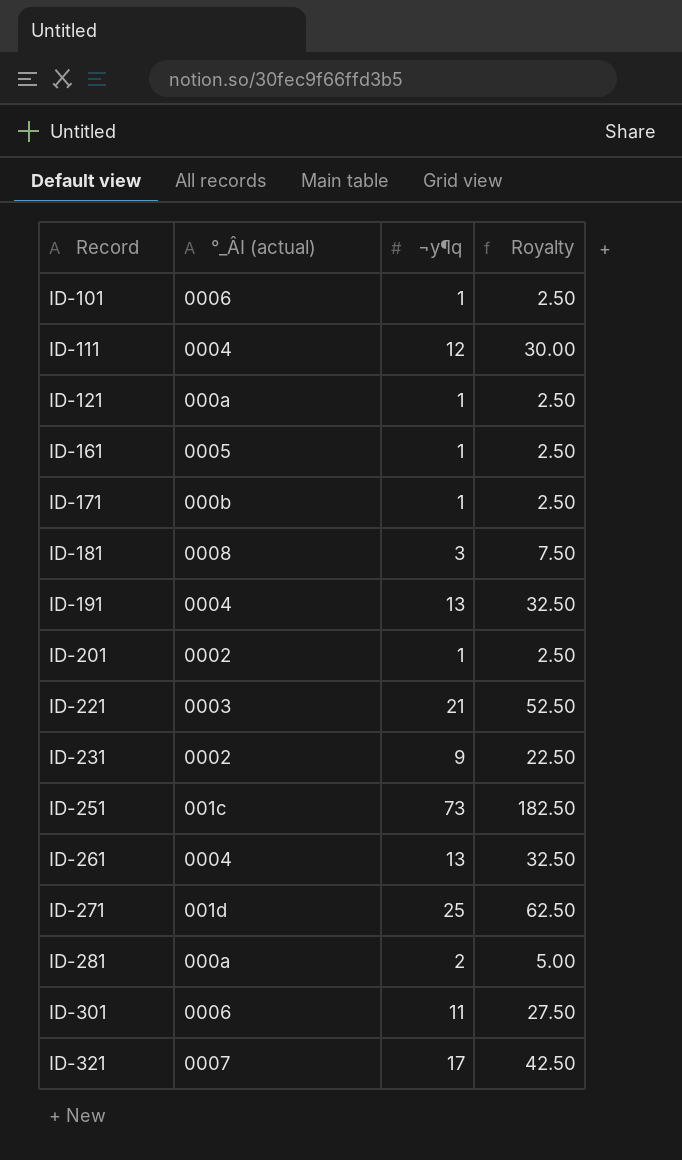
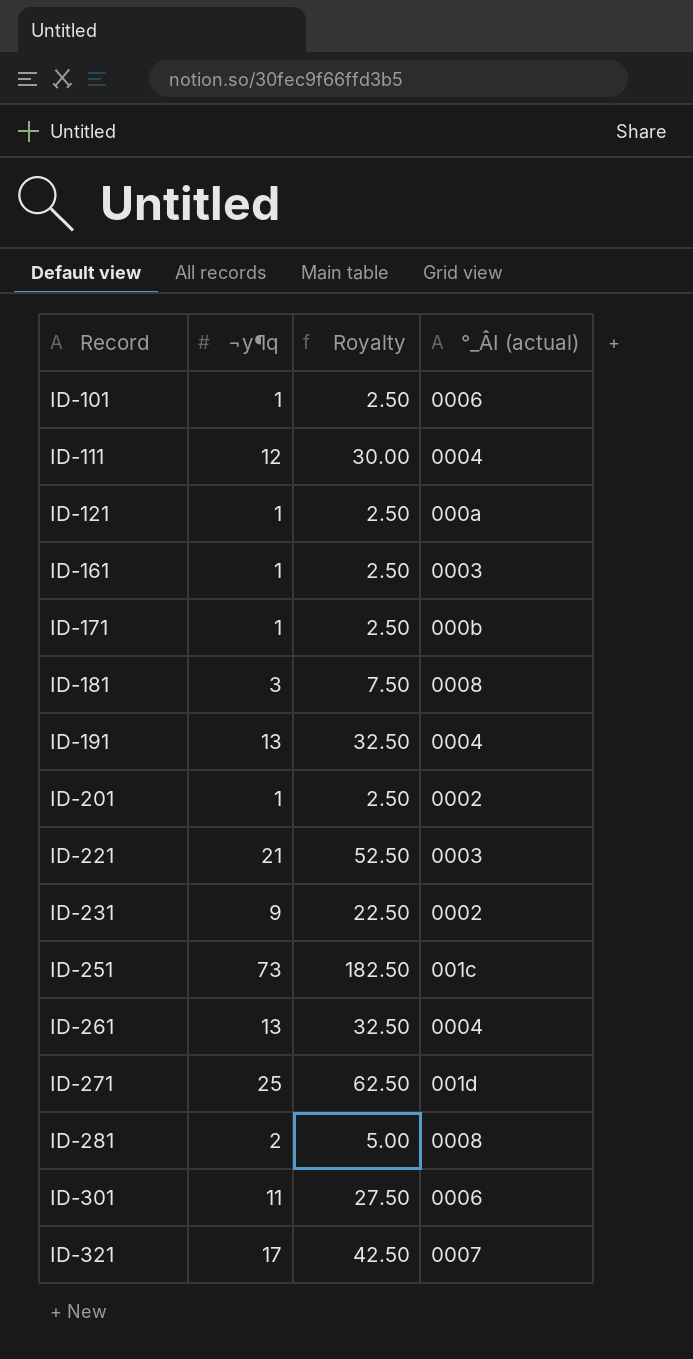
column °_ÂI (actual) | position: 2 -> 4
ID-161 | °_ÂI (actual): 0005 -> 0003
ID-281 | °_ÂI (actual): 000a -> 0008

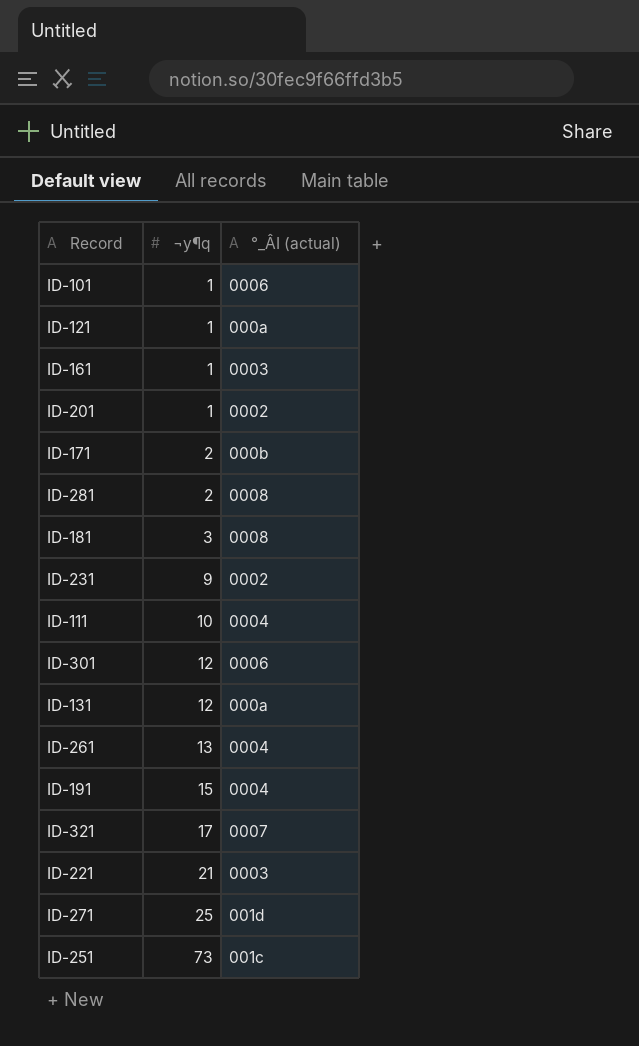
row order: Record ascending -> ¬y¶q ascending
column Royalty | formula: [¬y¶q] * 2.5 -> none
ID-171 | ¬y¶q: 1 -> 2
ID-111 | ¬y¶q: 12 -> 10
ID-301 | ¬y¶q: 11 -> 12
row ID-131: none -> 12 | 000a
ID-191 | ¬y¶q: 13 -> 15

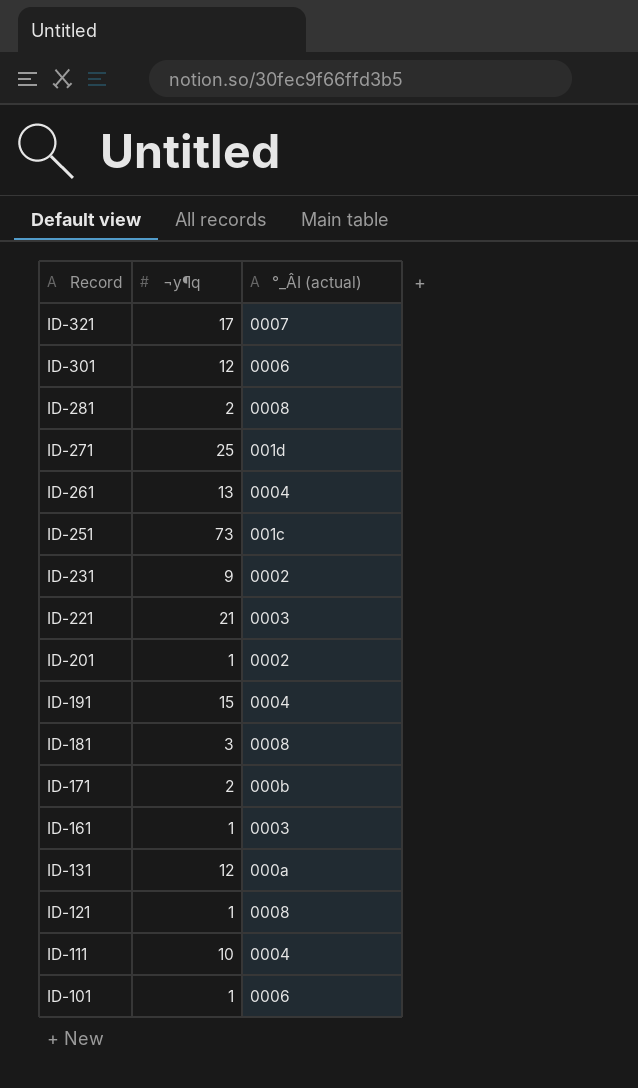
row order: ¬y¶q ascending -> Record descending
ID-121 | °_ÂI (actual): 000a -> 0008

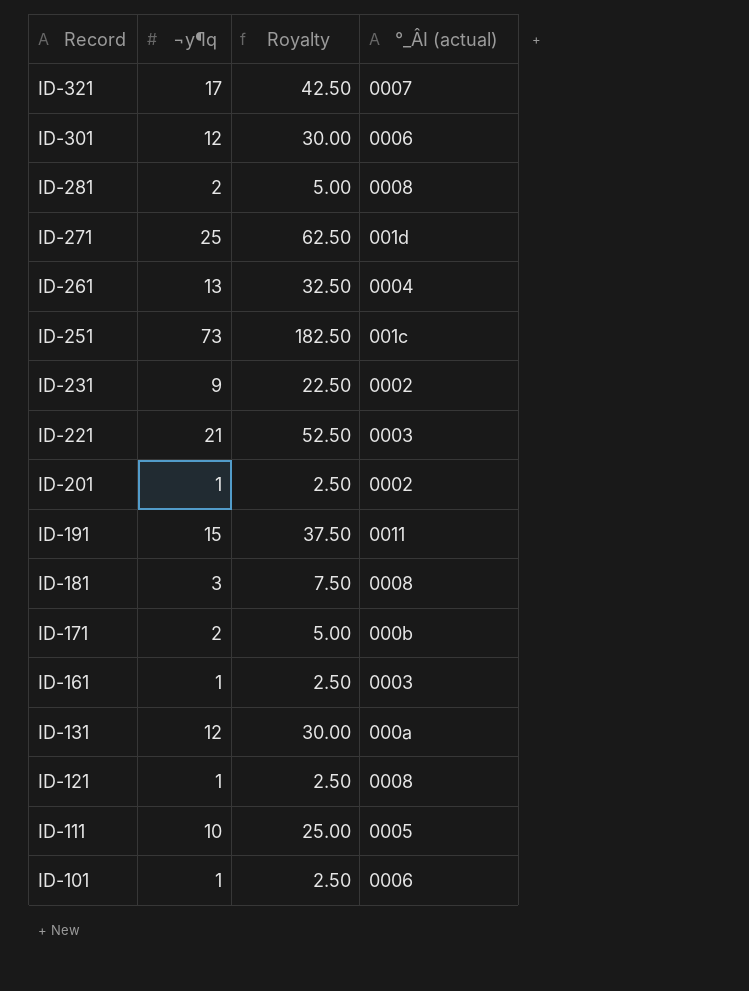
column Royalty | formula: none -> [¬y¶q] * 2.5
ID-191 | °_ÂI (actual): 0004 -> 0011
ID-111 | °_ÂI (actual): 0004 -> 0005

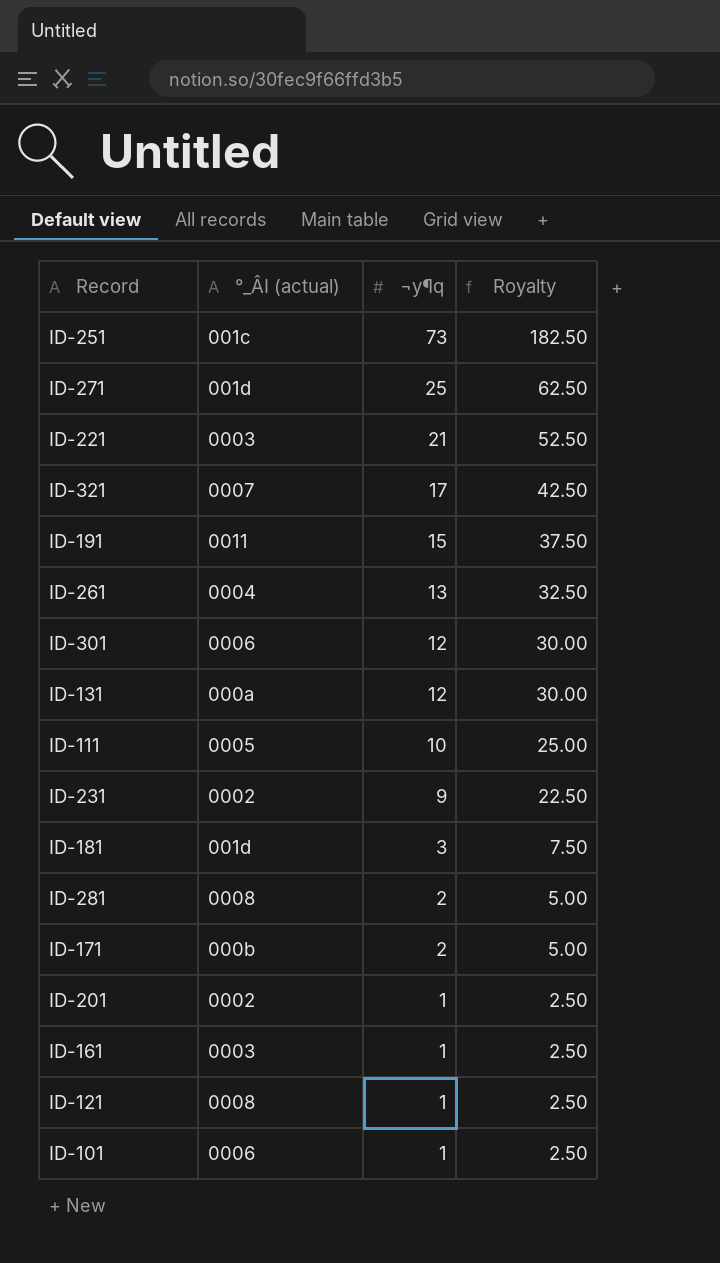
row order: Record descending -> ¬y¶q descending
column °_ÂI (actual) | position: 4 -> 2
ID-181 | °_ÂI (actual): 0008 -> 001d

